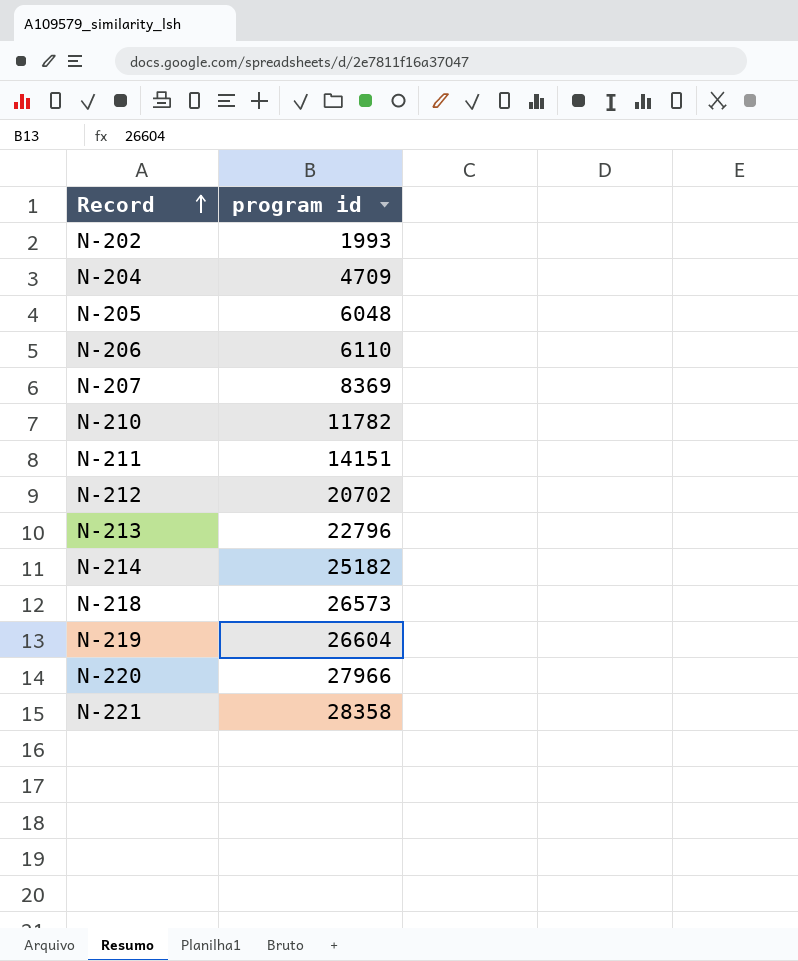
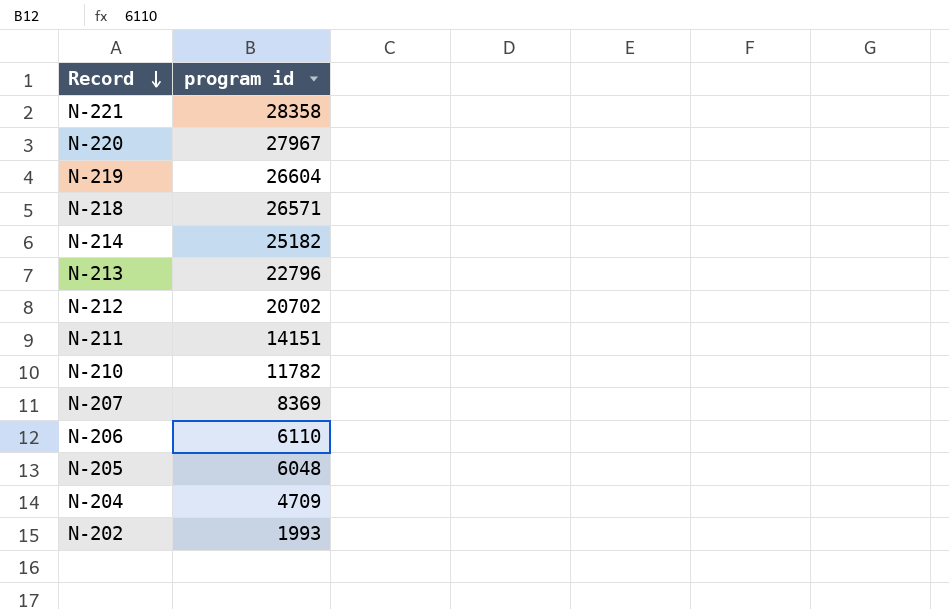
row order: Record ascending -> Record descending
N-220 | program id: 27966 -> 27967
N-218 | program id: 26573 -> 26571

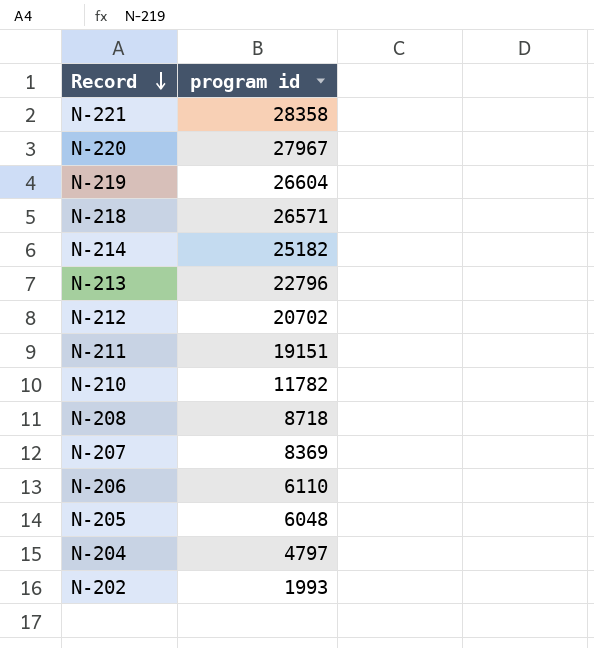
N-211 | program id: 14151 -> 19151
row N-208: none -> 8718
N-204 | program id: 4709 -> 4797

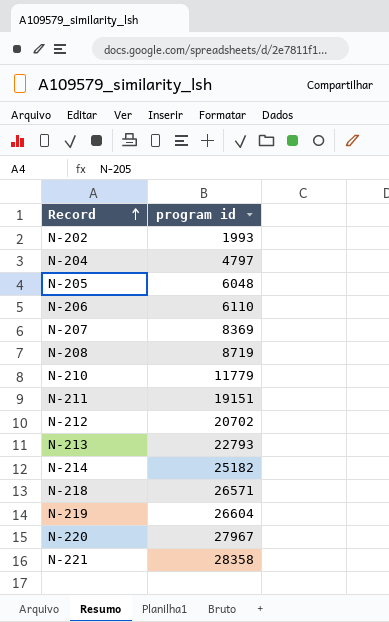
row order: Record descending -> Record ascending
N-208 | program id: 8718 -> 8719
N-210 | program id: 11782 -> 11779
N-213 | program id: 22796 -> 22793

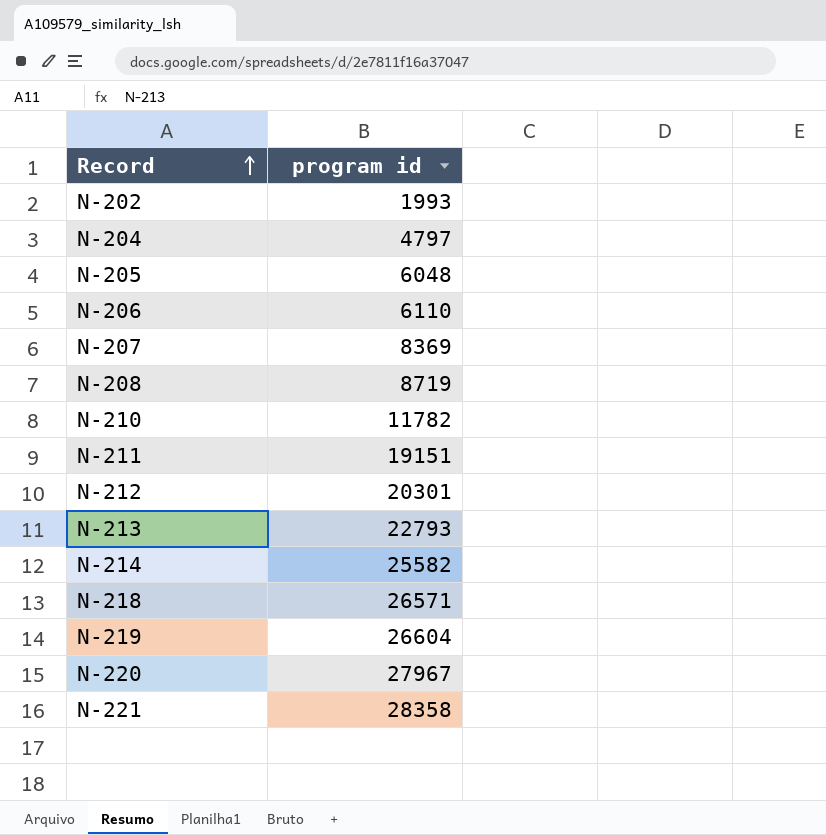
N-210 | program id: 11779 -> 11782
N-212 | program id: 20702 -> 20301
N-214 | program id: 25182 -> 25582

